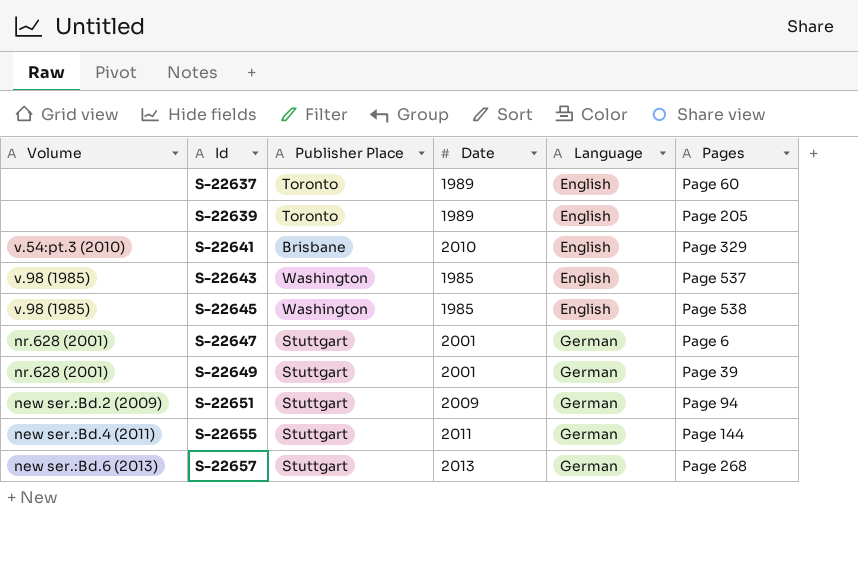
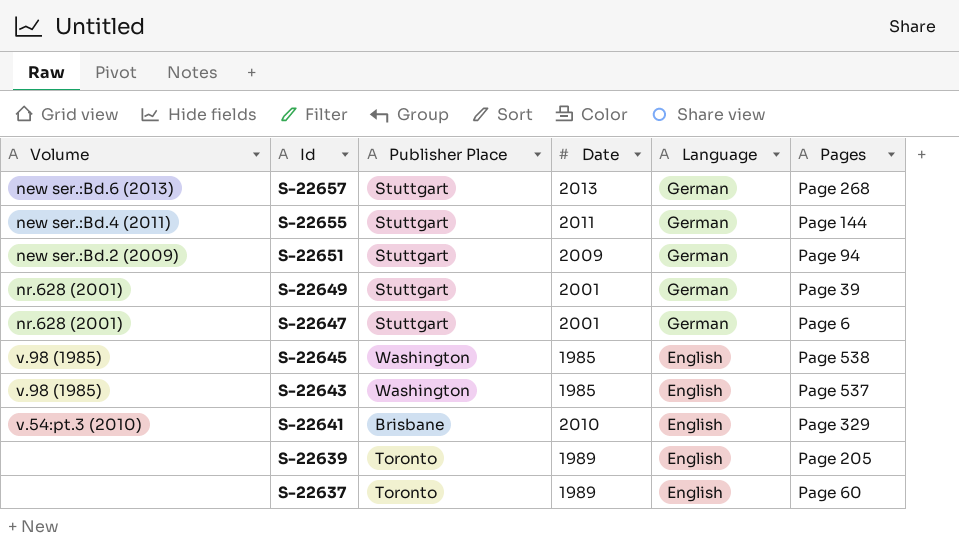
row order: Id ascending -> Id descending

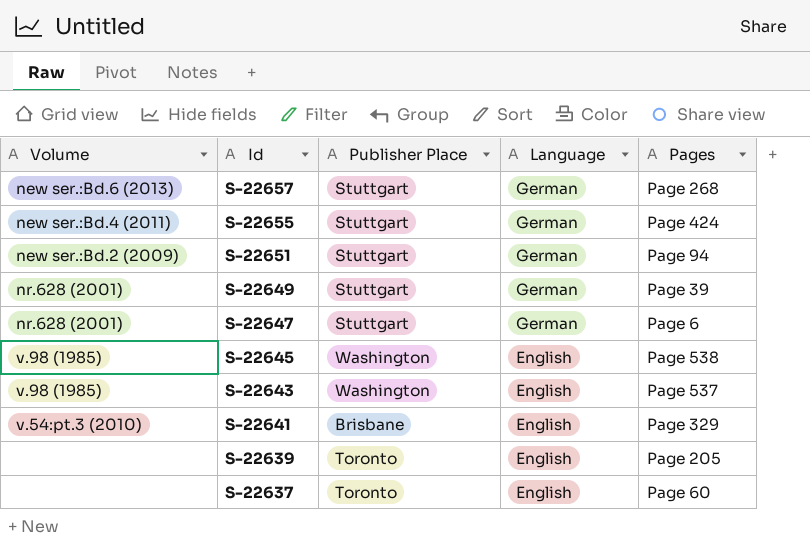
column Date | position: 4 -> none
S-22655 | Pages: Page 144 -> Page 424

